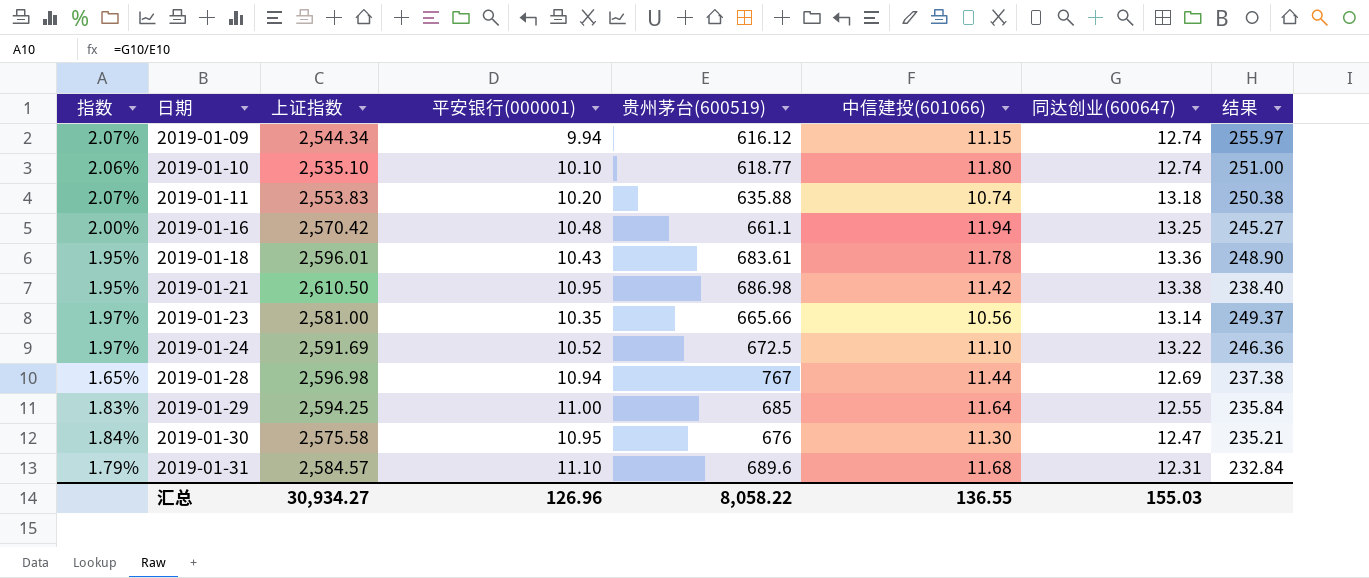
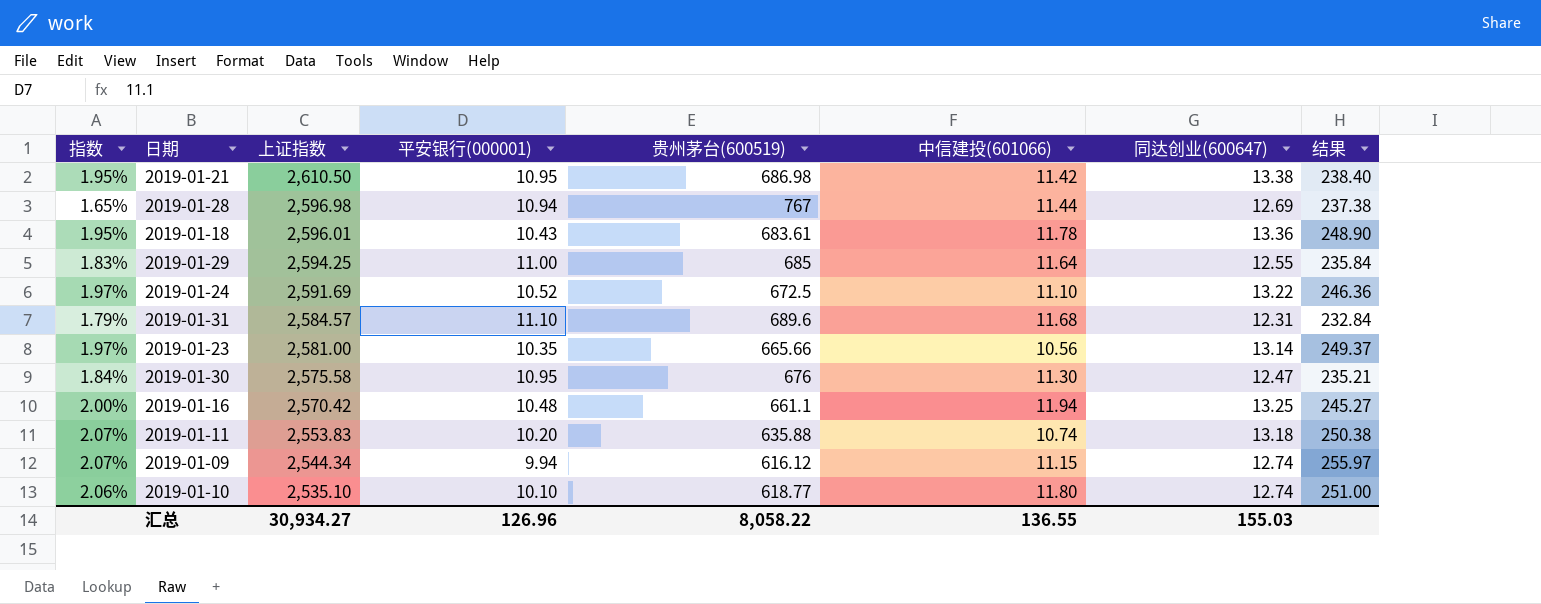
row order: 日期 ascending -> 上证指数 descending

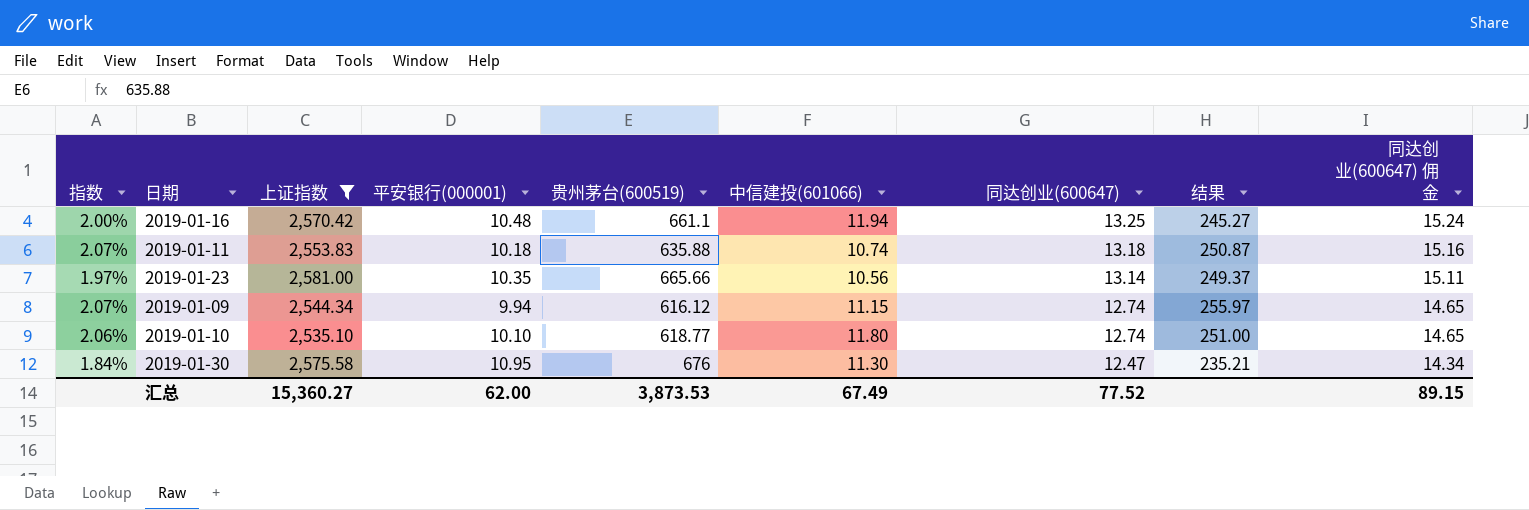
filter: none -> 上证指数 <= 2,581.00
row order: 上证指数 descending -> 同达创业(600647) descending
column 同达创业(600647) 佣金 | formula: none -> [同达创业(600647)] * 1.15
2019-01-11 | 平安银行(000001): 10.20 -> 10.18
2019-01-11 | 结果: 250.38 -> 250.87
汇总 | 上证指数: 30,934.27 -> 15,360.27
汇总 | 平安银行(000001): 126.96 -> 62.00
汇总 | 贵州茅台(600519): 8,058.22 -> 3,873.53
汇总 | 中信建投(601066): 136.55 -> 67.49
汇总 | 同达创业(600647): 155.03 -> 77.52

